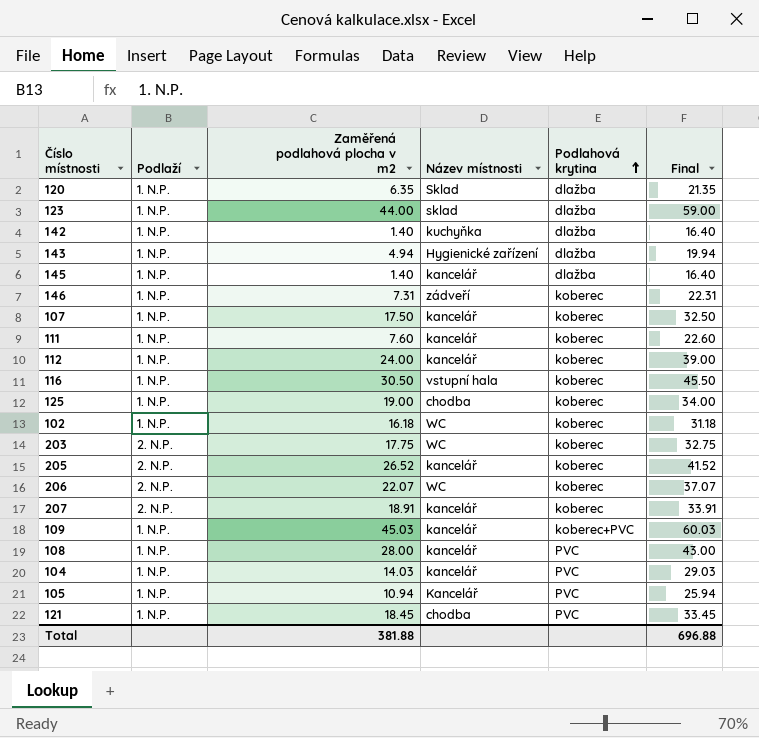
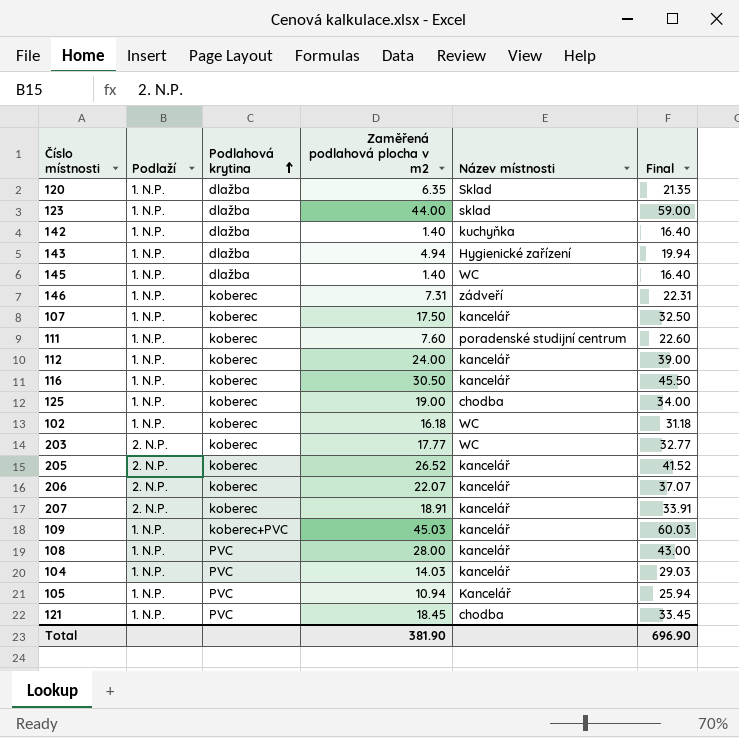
column Podlahová krytina | position: 5 -> 3
145 | Název místnosti: kancelář -> WC
111 | Název místnosti: kancelář -> poradenské studijní centrum
116 | Název místnosti: vstupní hala -> kancelář
203 | Zaměřená podlahová plocha v m2: 17.75 -> 17.77
203 | Final: 32.75 -> 32.77
206 | Název místnosti: WC -> kancelář
Total | Zaměřená podlahová plocha v m2: 381.88 -> 381.90
Total | Final: 696.88 -> 696.90

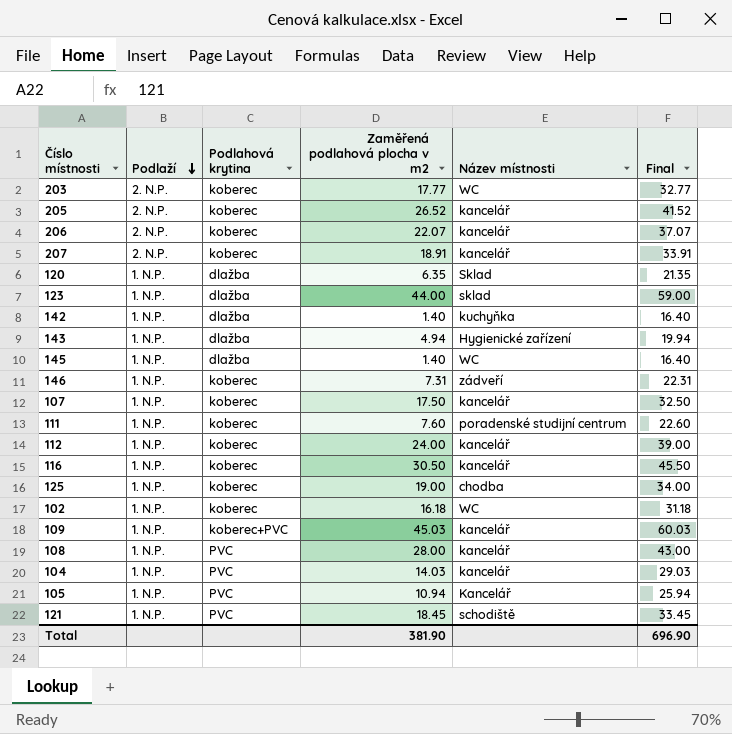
row order: Podlahová krytina ascending -> Podlaží descending
121 | Název místnosti: chodba -> schodiště

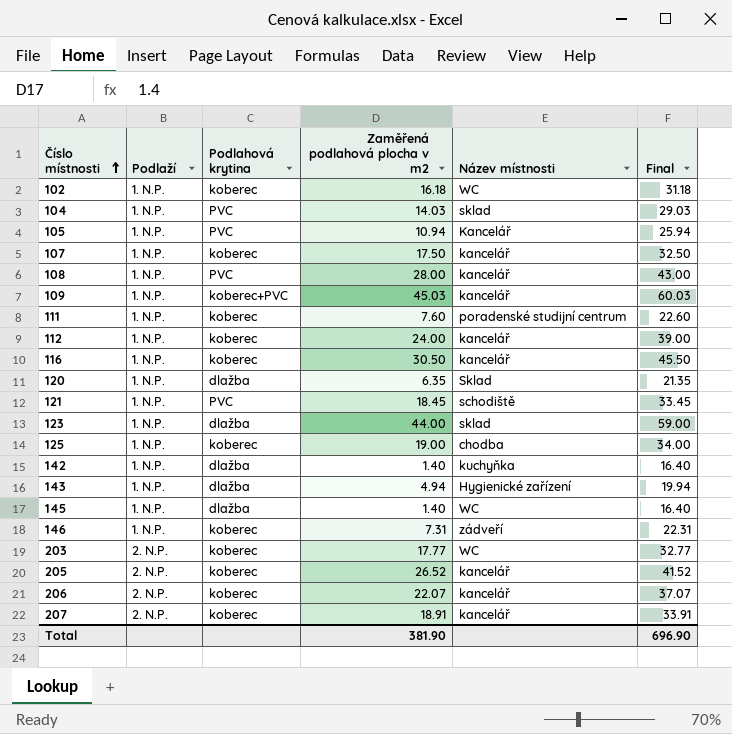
row order: Podlaží descending -> Číslo místnosti ascending
104 | Název místnosti: kancelář -> sklad

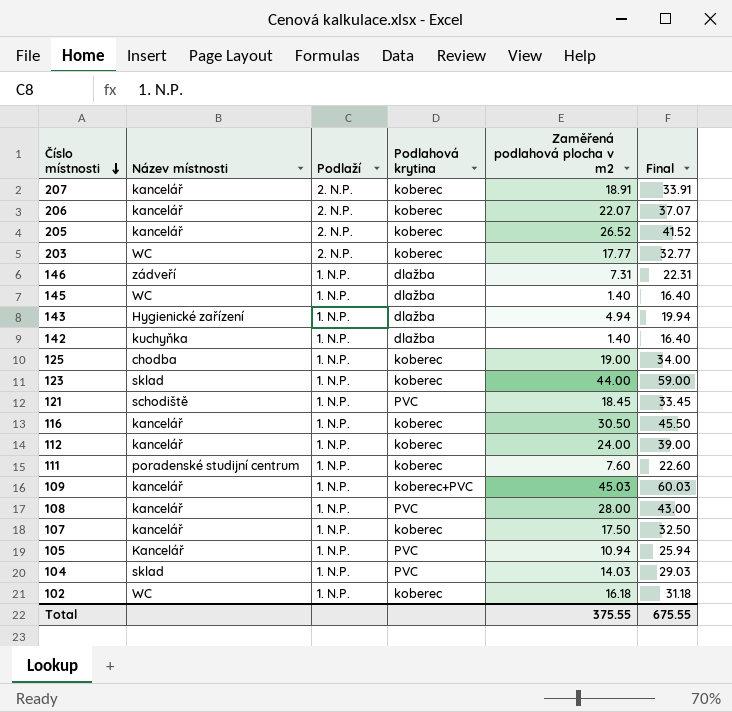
row order: Číslo místnosti ascending -> Číslo místnosti descending
column Název místnosti | position: 5 -> 2
row 120: 1. N.P. | dlažba | 6.35 | Sklad | 21.35 -> none
146 | Podlahová krytina: koberec -> dlažba
123 | Podlahová krytina: dlažba -> koberec
Total | Zaměřená podlahová plocha v m2: 381.90 -> 375.55
Total | Final: 696.90 -> 675.55

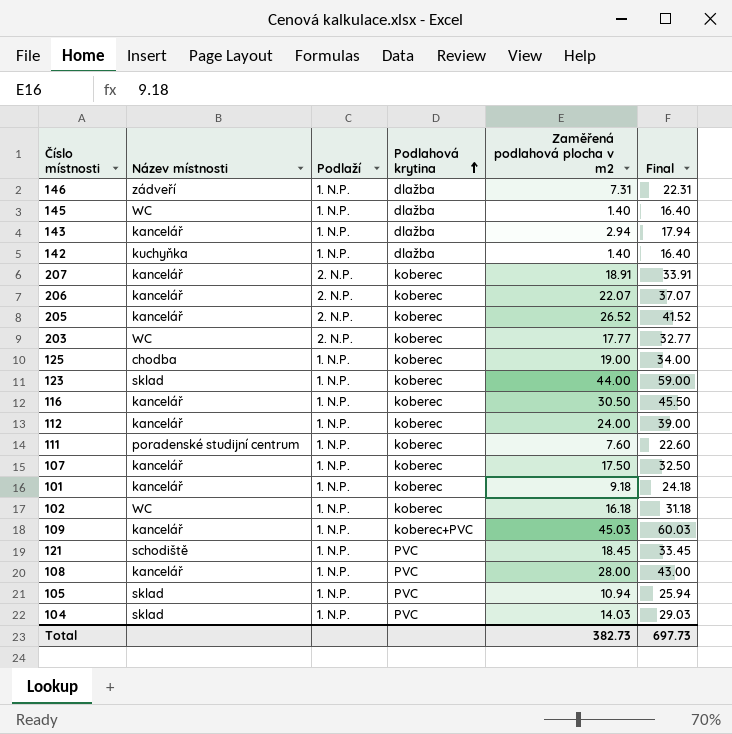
row order: Číslo místnosti descending -> Podlahová krytina ascending
143 | Název místnosti: Hygienické zařízení -> kancelář
143 | Zaměřená podlahová plocha v m2: 4.94 -> 2.94
143 | Final: 19.94 -> 17.94
row 101: none -> kancelář | 1. N.P. | koberec | 9.18 | 24.18
105 | Název místnosti: Kancelář -> sklad
Total | Zaměřená podlahová plocha v m2: 375.55 -> 382.73
Total | Final: 675.55 -> 697.73

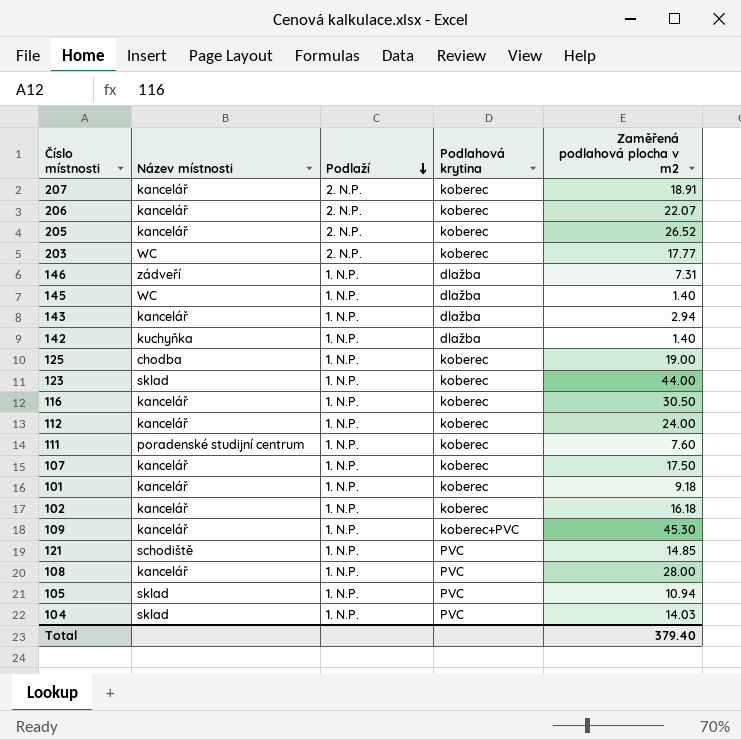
row order: Podlahová krytina ascending -> Podlaží descending
column Final | formula: [Zaměřená podlahová plocha v m2] + 15 -> none
102 | Název místnosti: WC -> kancelář
109 | Zaměřená podlahová plocha v m2: 45.03 -> 45.30
121 | Zaměřená podlahová plocha v m2: 18.45 -> 14.85
Total | Zaměřená podlahová plocha v m2: 382.73 -> 379.40

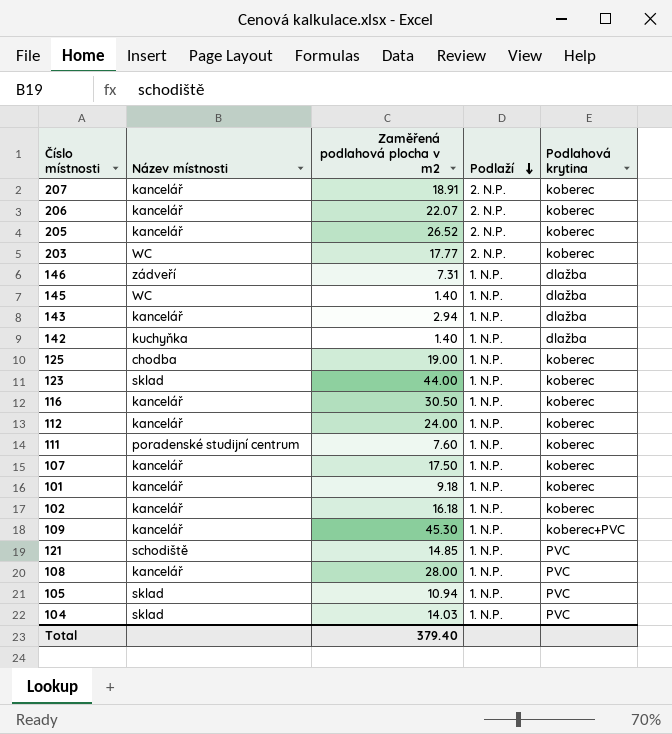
column Zaměřená podlahová plocha v m2 | position: 5 -> 3

